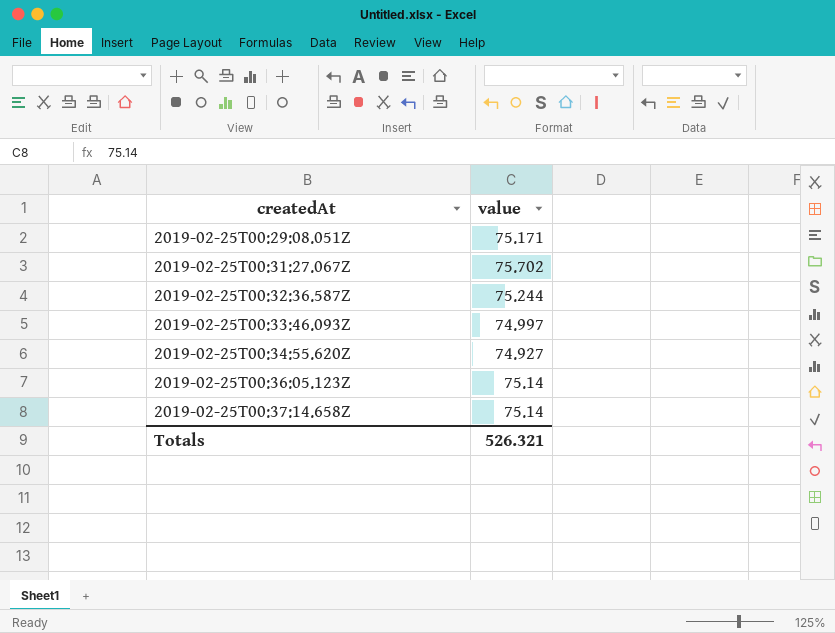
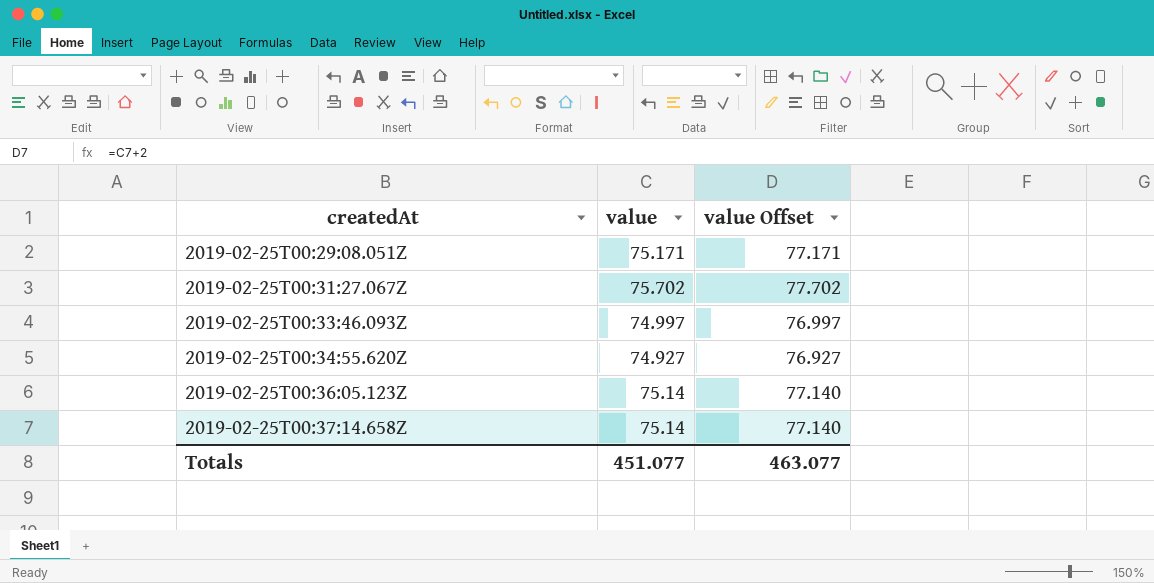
column value Offset | formula: none -> [value] + 2
row 2019-02-25T00:32:36.587Z: 75.244 -> none
Totals | value: 526.321 -> 451.077

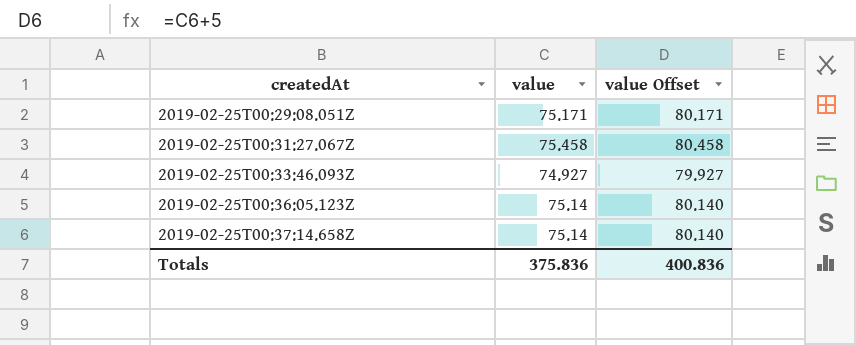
column value Offset | formula: [value] + 2 -> [value] + 5
row 2019-02-25T00:34:55.620Z: 74.927 | 76.927 -> none
2019-02-25T00:31:27.067Z | value: 75.702 -> 75.458
2019-02-25T00:33:46.093Z | value: 74.997 -> 74.927
Totals | value: 451.077 -> 375.836
Totals | value Offset: 463.077 -> 400.836

